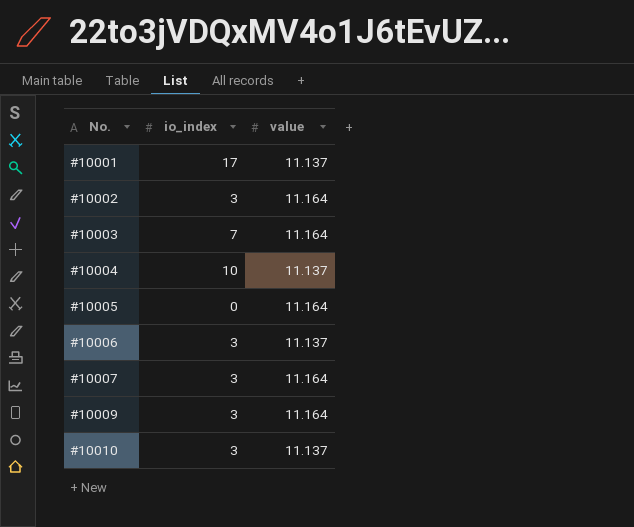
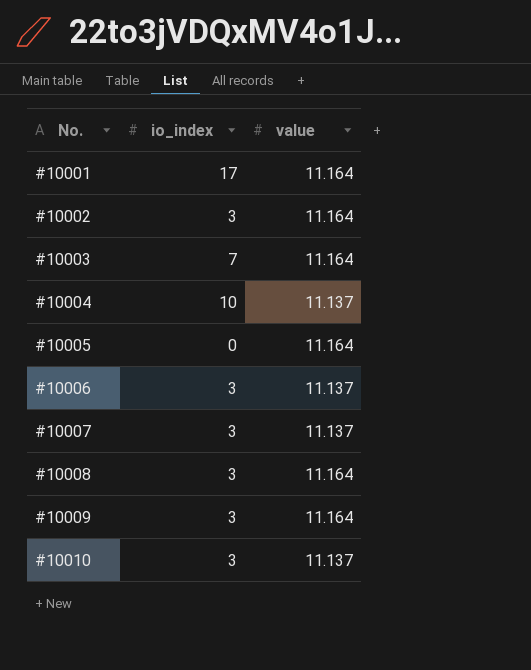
#10001 | value: 11.137 -> 11.164
#10007 | value: 11.164 -> 11.137
row #10008: none -> 3 | 11.164

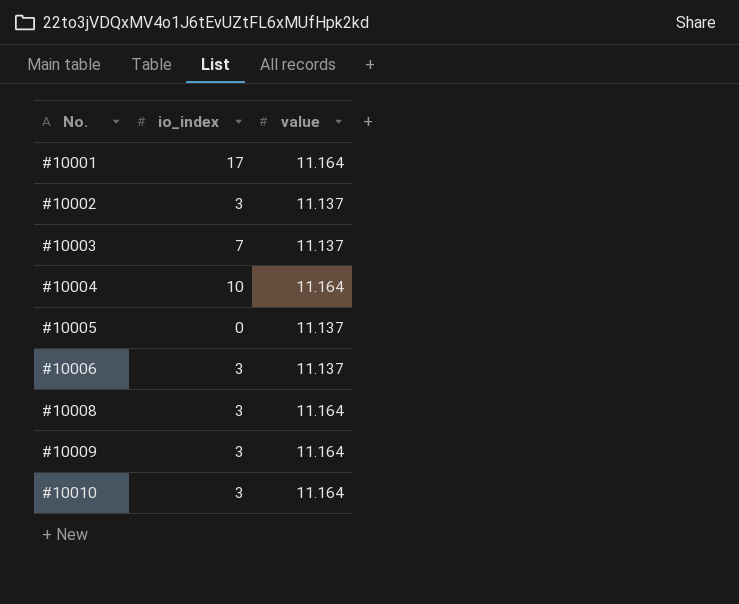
row #10007: 3 | 11.137 -> none
#10002 | value: 11.164 -> 11.137
#10003 | value: 11.164 -> 11.137
#10004 | value: 11.137 -> 11.164
#10005 | value: 11.164 -> 11.137
#10010 | value: 11.137 -> 11.164

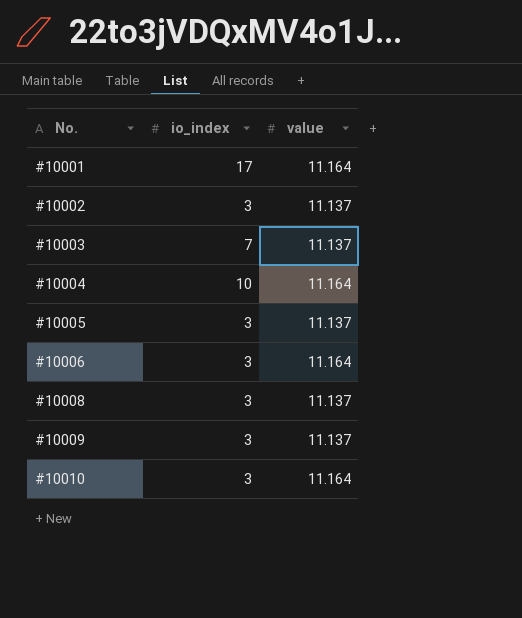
#10005 | io_index: 0 -> 3
#10006 | value: 11.137 -> 11.164
#10008 | value: 11.164 -> 11.137
#10009 | value: 11.164 -> 11.137

